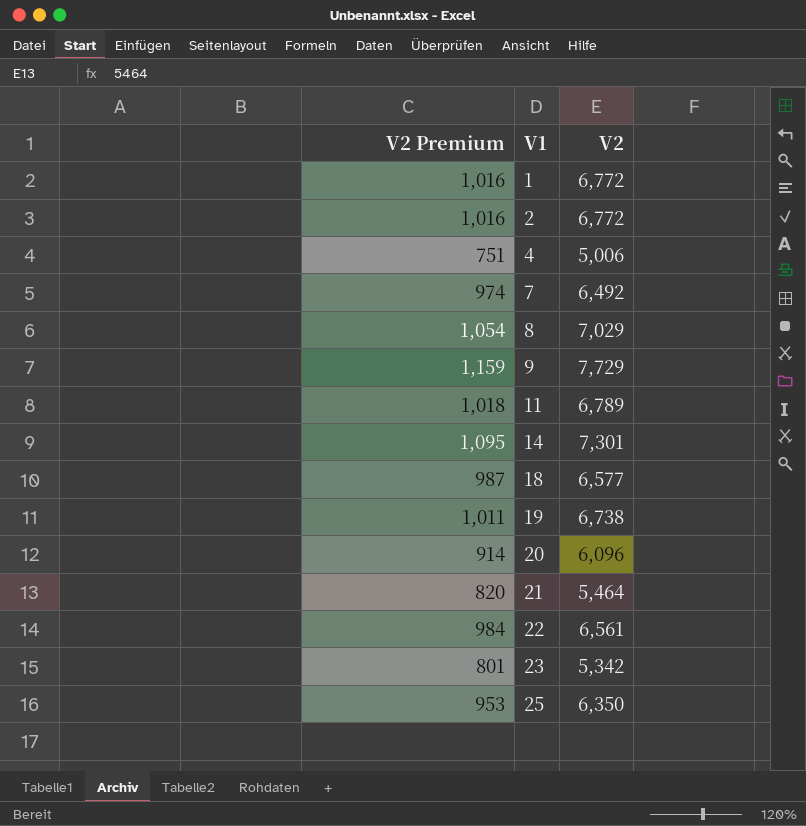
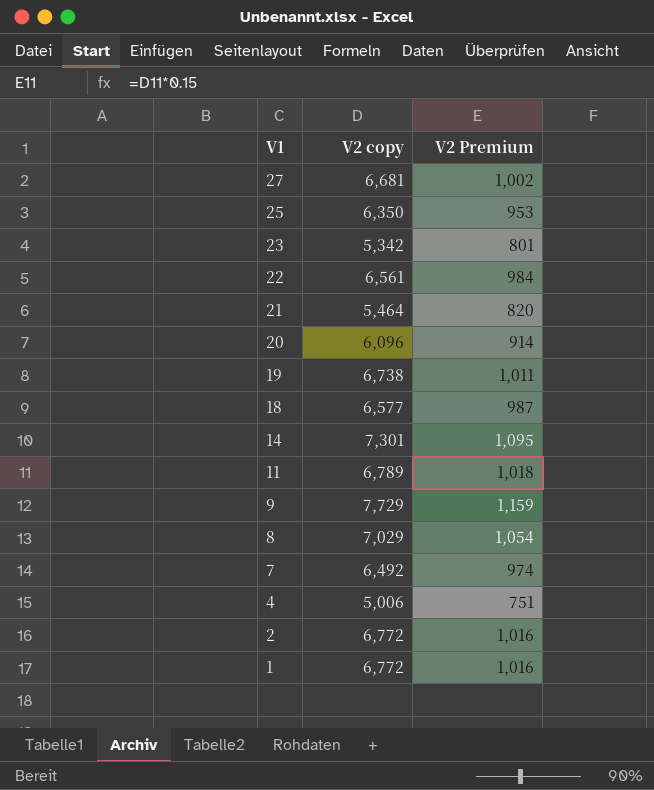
row order: V1 ascending -> V1 descending
column name: V2 -> V2 copy
column V2 Premium | position: 1 -> 3
row 27: none -> 6,681 | 1,002

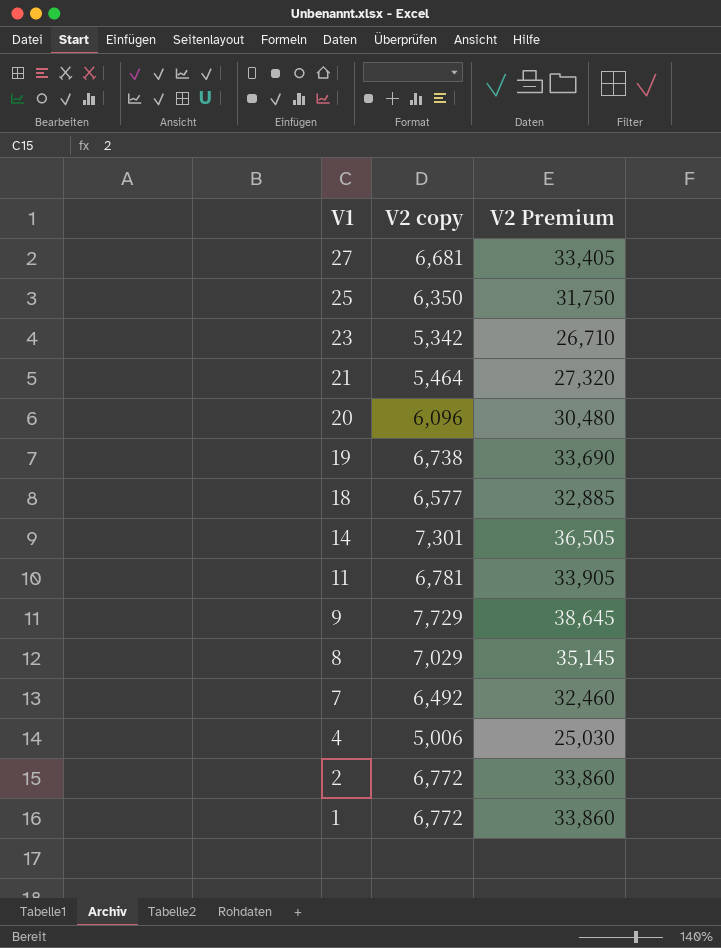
column V2 Premium | formula: [V2 copy] * 0.15 -> [V2 copy] * 5
row 22: 6,561 | 984 -> none
11 | V2 copy: 6,789 -> 6,781

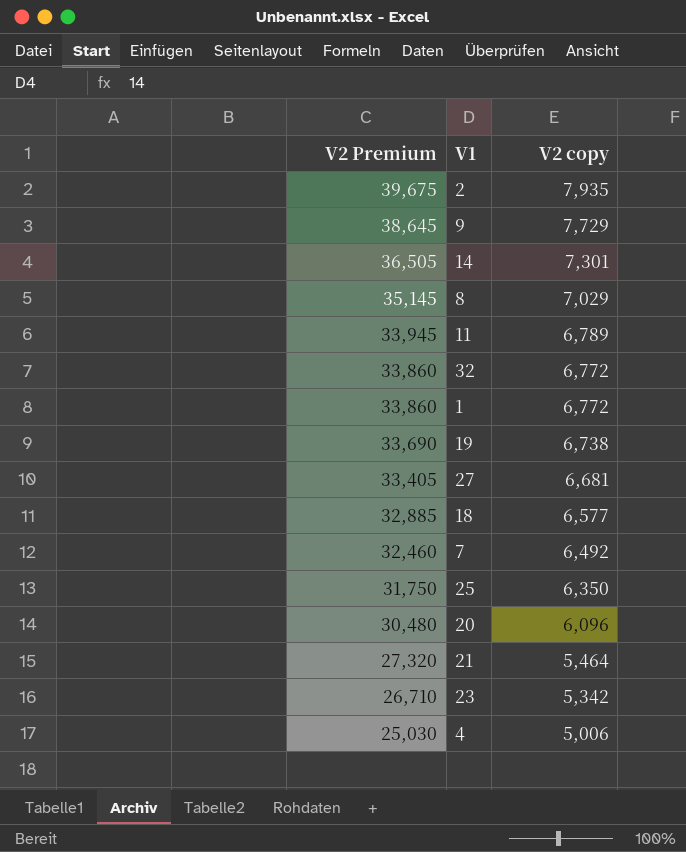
row order: V1 descending -> V2 Premium descending
column V2 Premium | position: 3 -> 1
2 | V2 Premium: 33,860 -> 39,675
2 | V2 copy: 6,772 -> 7,935
11 | V2 Premium: 33,905 -> 33,945
11 | V2 copy: 6,781 -> 6,789
row 32: none -> 33,860 | 6,772

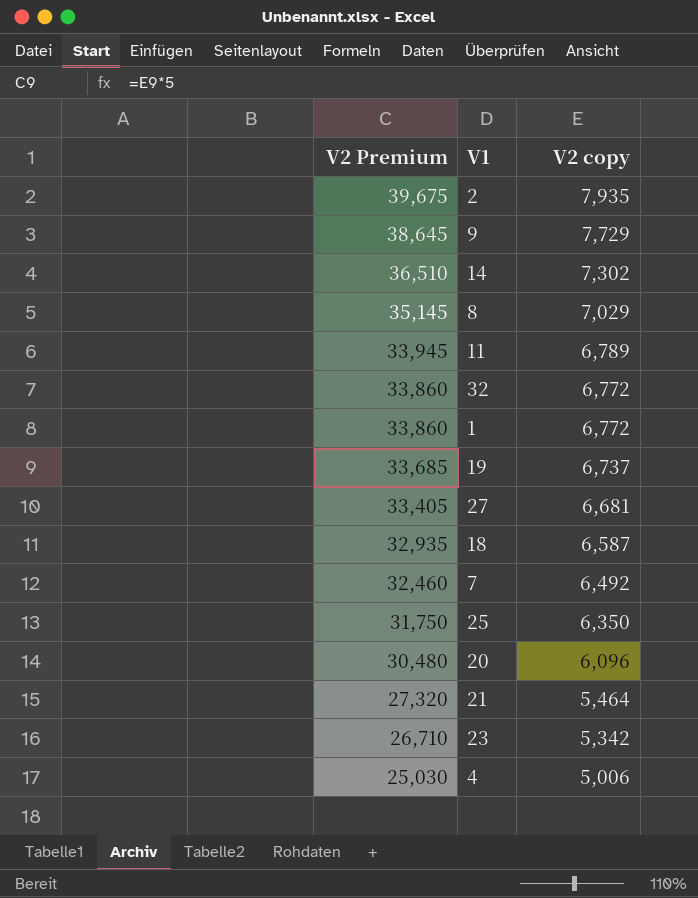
14 | V2 Premium: 36,505 -> 36,510
14 | V2 copy: 7,301 -> 7,302
19 | V2 Premium: 33,690 -> 33,685
19 | V2 copy: 6,738 -> 6,737
18 | V2 Premium: 32,885 -> 32,935
18 | V2 copy: 6,577 -> 6,587

